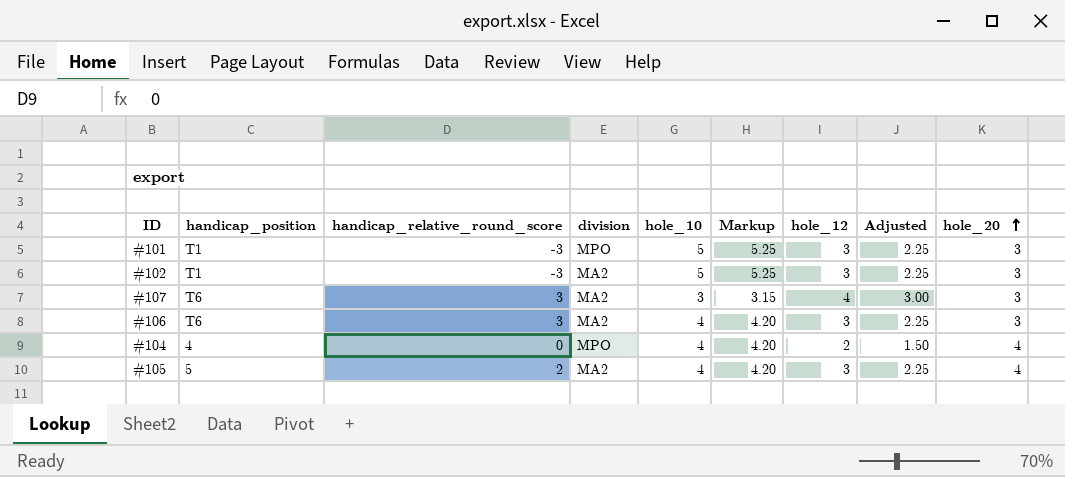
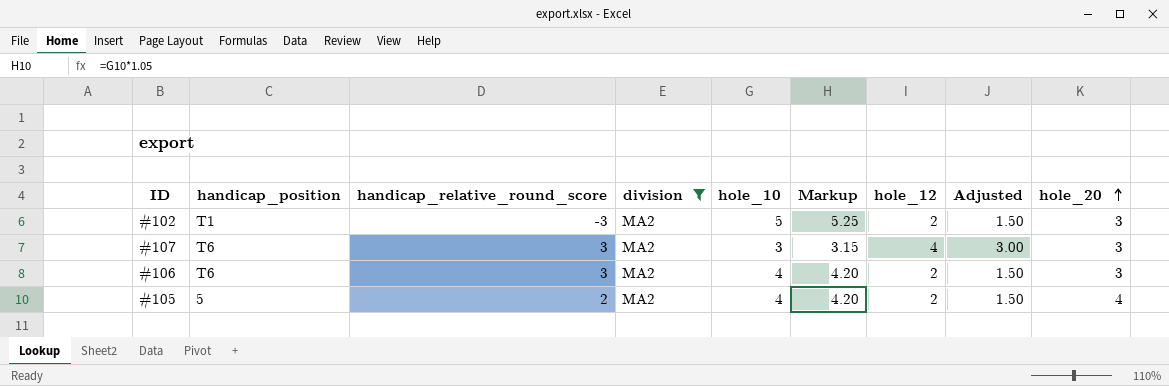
filter: none -> division = MA2
#102 | hole_12: 3 -> 2
#102 | Adjusted: 2.25 -> 1.50
#106 | hole_12: 3 -> 2
#106 | Adjusted: 2.25 -> 1.50
#105 | hole_12: 3 -> 2
#105 | Adjusted: 2.25 -> 1.50

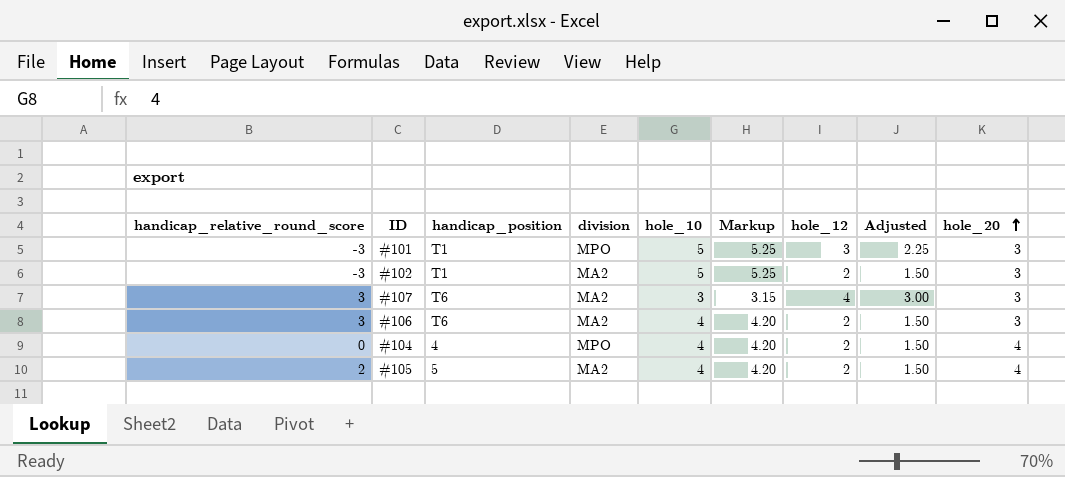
filter: division = MA2 -> none
column handicap_relative_round_score | position: 3 -> 1

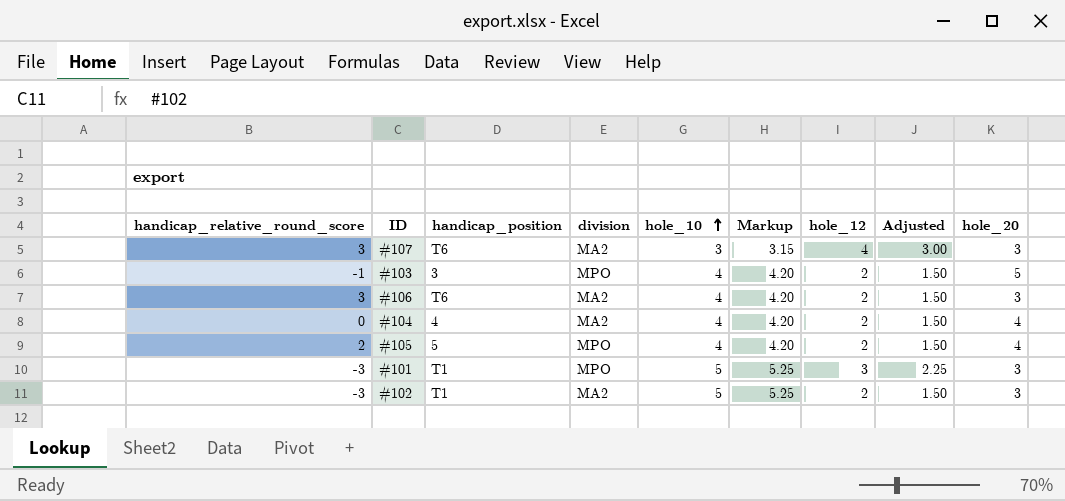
row order: hole_20 ascending -> hole_10 ascending
row #103: none -> -1 | 3 | MPO | 4 | 4.20 | 2 | 1.50 | 5
#104 | division: MPO -> MA2
#105 | division: MA2 -> MPO

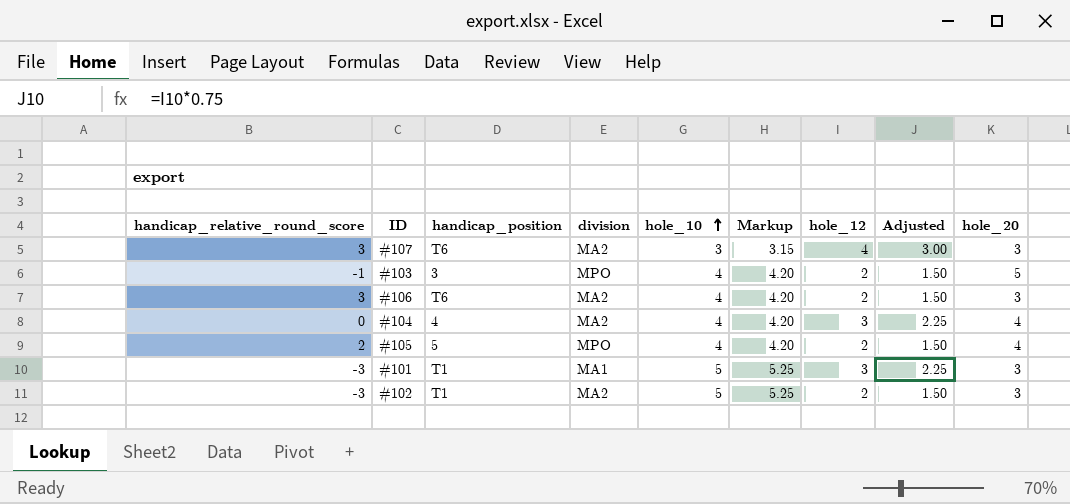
#104 | hole_12: 2 -> 3
#104 | Adjusted: 1.50 -> 2.25
#101 | division: MPO -> MA1

